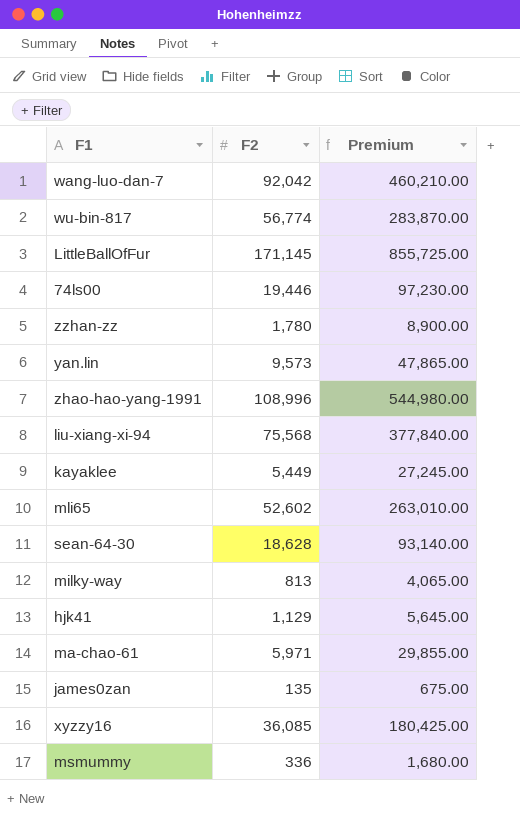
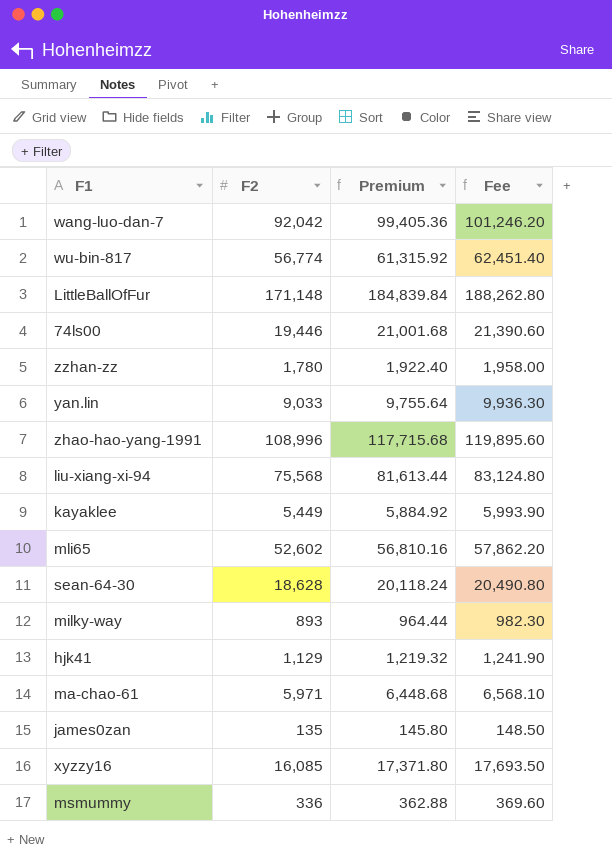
column Premium | formula: [F2] * 5 -> [F2] * 1.08
column Fee | formula: none -> [F2] * 1.1
LittleBallOfFur | F2: 171,145 -> 171,148
yan.lin | F2: 9,573 -> 9,033
milky-way | F2: 813 -> 893
xyzzy16 | F2: 36,085 -> 16,085

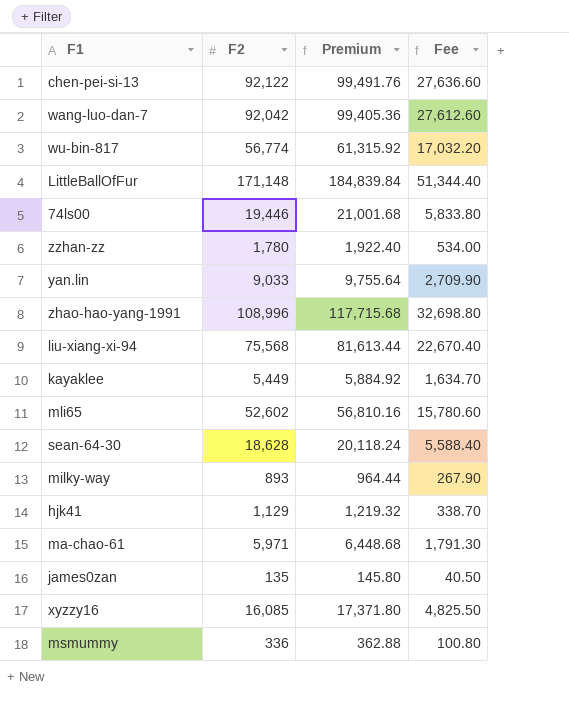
column Fee | formula: [F2] * 1.1 -> [F2] * 0.3
row chen-pei-si-13: none -> 92,122 | 99,491.76 | 27,636.60

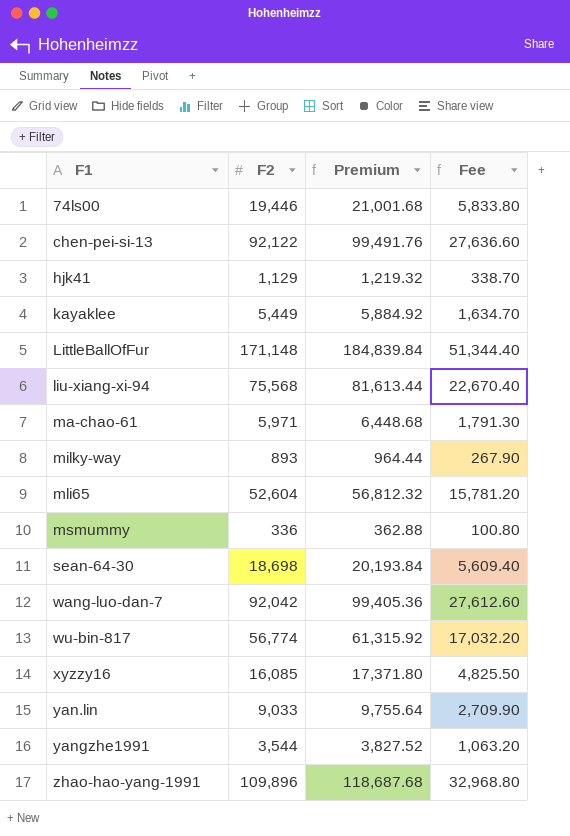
row order: none -> F1 ascending
row zzhan-zz: 1,780 | 1,922.40 | 534.00 -> none
row james0zan: 135 | 145.80 | 40.50 -> none
mli65 | F2: 52,602 -> 52,604
mli65 | Premium: 56,810.16 -> 56,812.32
mli65 | Fee: 15,780.60 -> 15,781.20
sean-64-30 | F2: 18,628 -> 18,698
sean-64-30 | Premium: 20,118.24 -> 20,193.84
sean-64-30 | Fee: 5,588.40 -> 5,609.40
row yangzhe1991: none -> 3,544 | 3,827.52 | 1,063.20
zhao-hao-yang-1991 | F2: 108,996 -> 109,896
zhao-hao-yang-1991 | Premium: 117,715.68 -> 118,687.68
zhao-hao-yang-1991 | Fee: 32,698.80 -> 32,968.80

